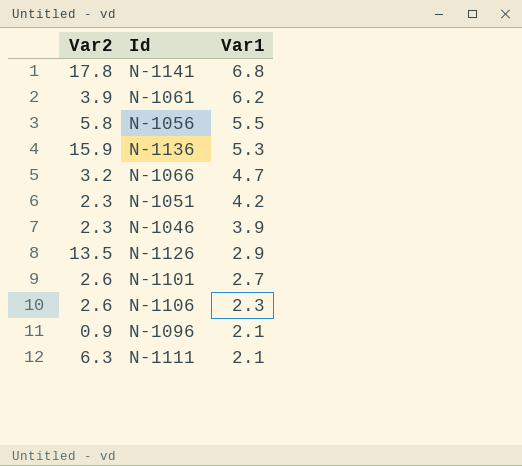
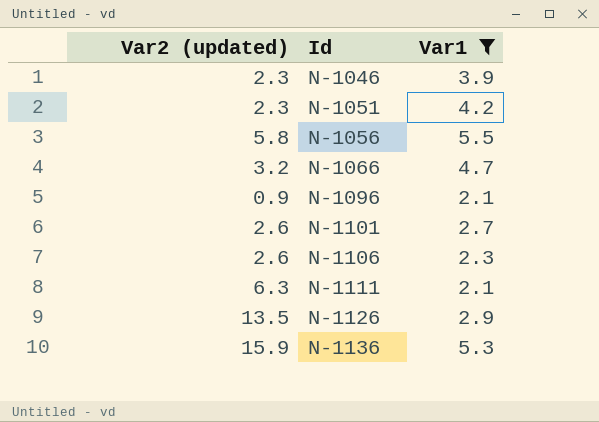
filter: none -> Var1 <= 5.5
row order: Var1 descending -> Id ascending
column name: Var2 -> Var2 (updated)

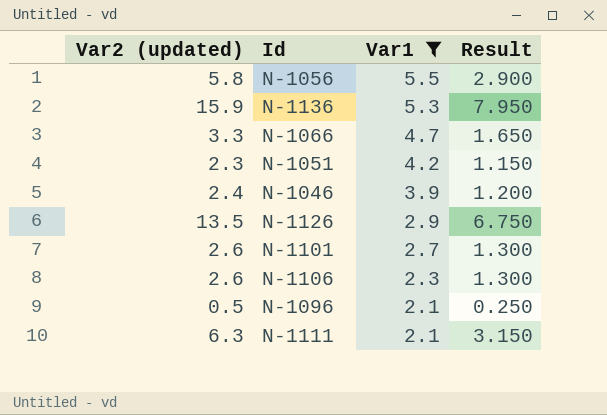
row order: Id ascending -> Var1 descending
column Result | formula: none -> [Var2 (updated)] * 0.5
N-1066 | Var2 (updated): 3.2 -> 3.3
N-1046 | Var2 (updated): 2.3 -> 2.4
N-1096 | Var2 (updated): 0.9 -> 0.5

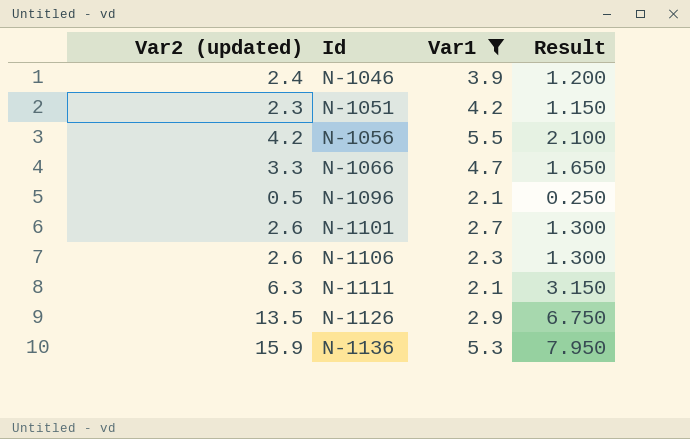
row order: Var1 descending -> Id ascending
N-1056 | Var2 (updated): 5.8 -> 4.2
N-1056 | Result: 2.900 -> 2.100

